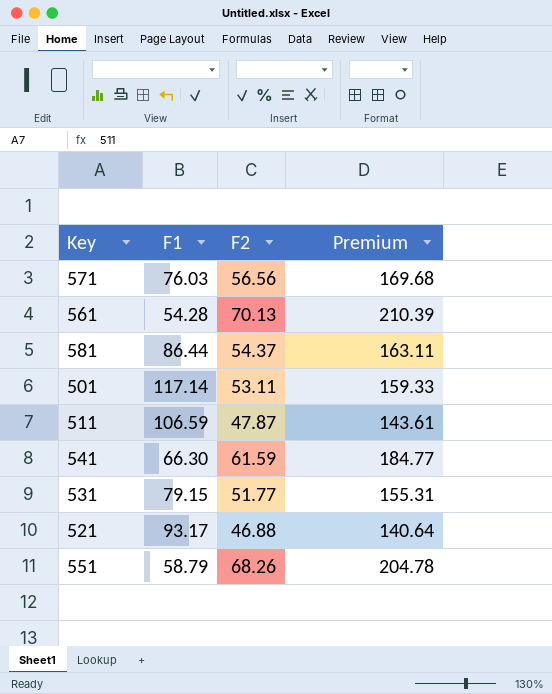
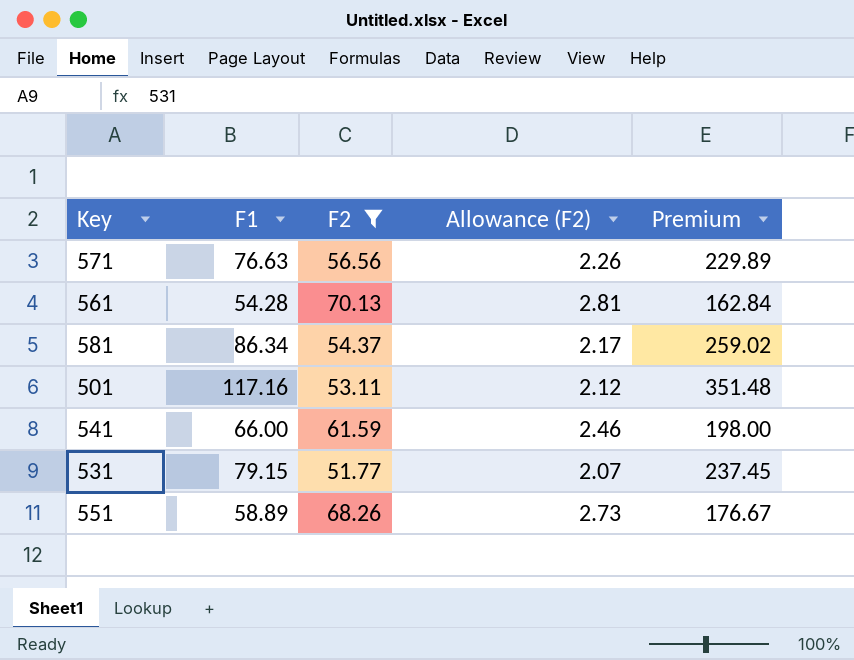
filter: none -> F2 >= 51.77
column Allowance (F2) | formula: none -> [F2] * 0.04
column Premium | formula: [F2] * 3 -> [F1] * 3
571 | F1: 76.03 -> 76.63
581 | F1: 86.44 -> 86.34
501 | F1: 117.14 -> 117.16
541 | F1: 66.30 -> 66.00
551 | F1: 58.79 -> 58.89

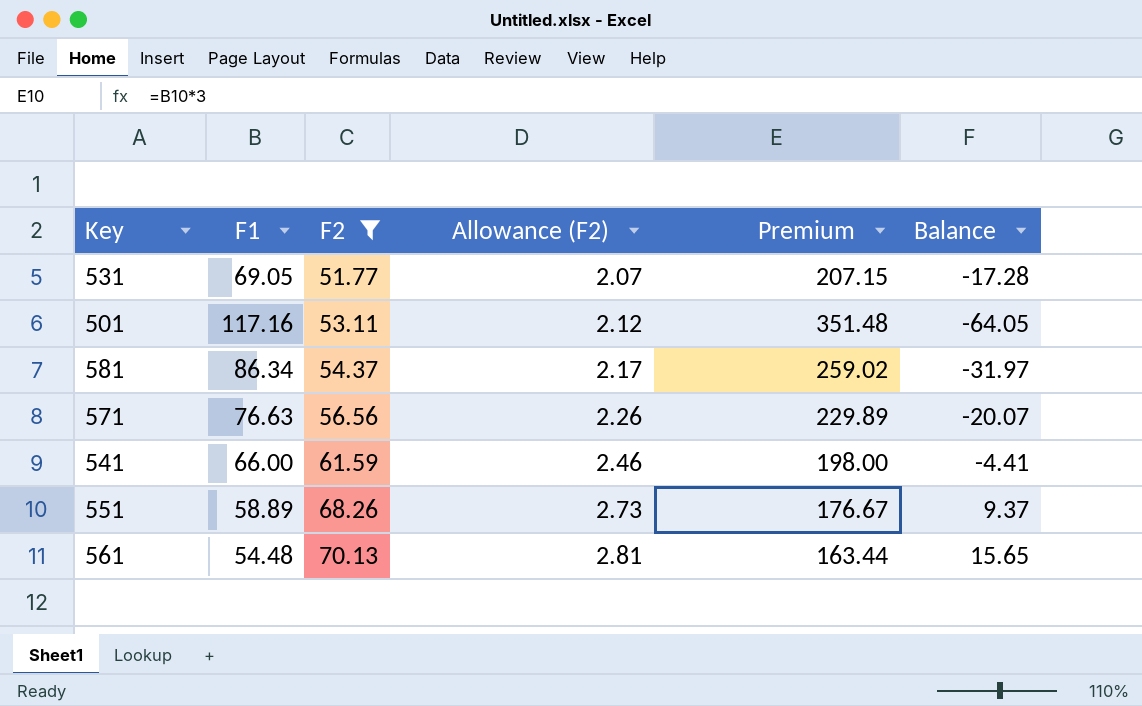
row order: none -> F2 ascending
column Balance | formula: none -> [F2] - [F1]
531 | F1: 79.15 -> 69.05
531 | Premium: 237.45 -> 207.15
561 | F1: 54.28 -> 54.48
561 | Premium: 162.84 -> 163.44

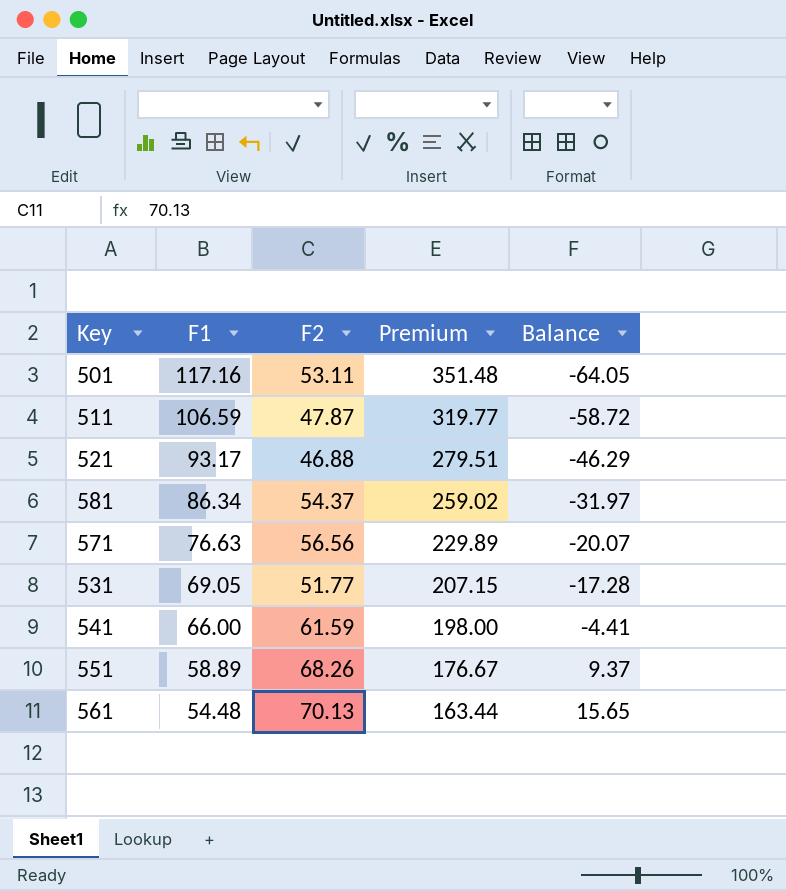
filter: F2 >= 51.77 -> none
row order: F2 ascending -> F1 descending
column Allowance (F2) | formula: [F2] * 0.04 -> none

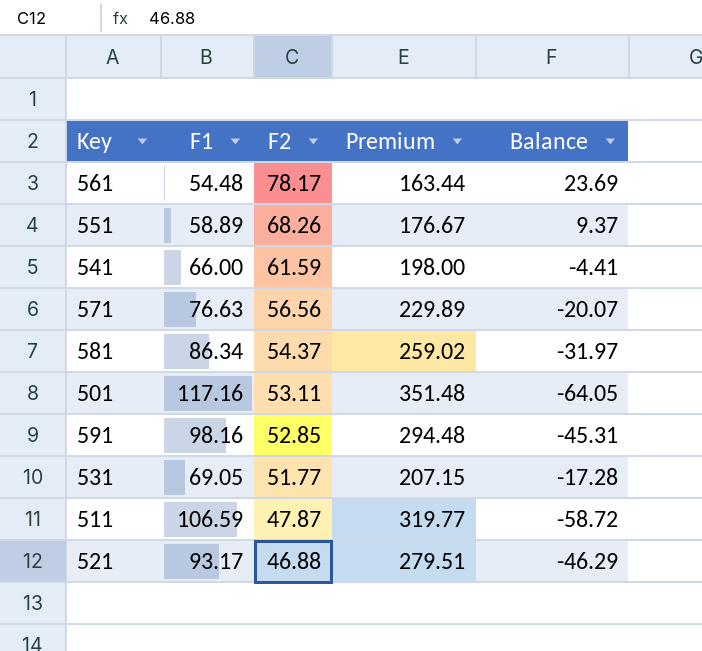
row order: F1 descending -> F2 descending
561 | F2: 70.13 -> 78.17
561 | Balance: 15.65 -> 23.69
row 591: none -> 98.16 | 52.85 | 294.48 | -45.31

